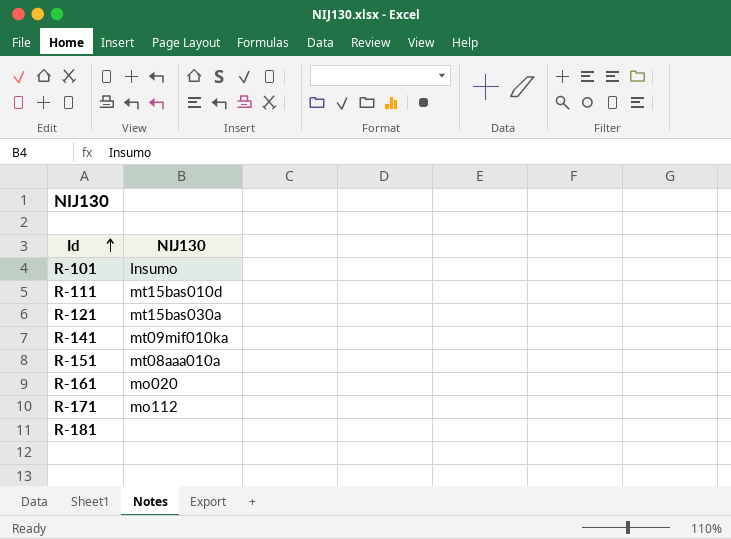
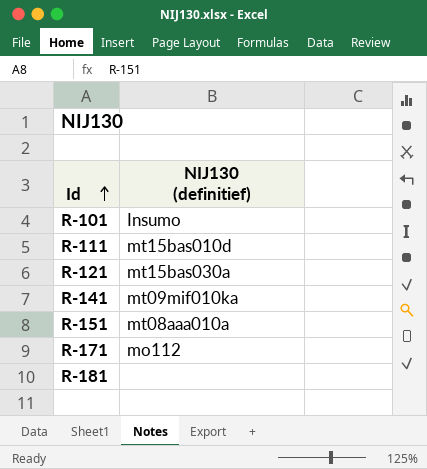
column name: NIJ130 -> NIJ130 (definitief)
row R-161: mo020 -> none

